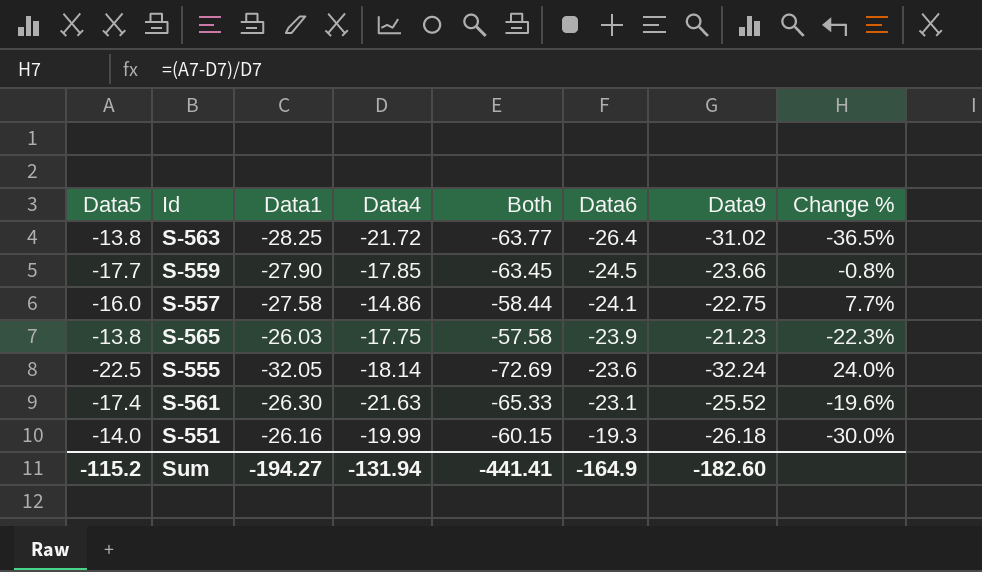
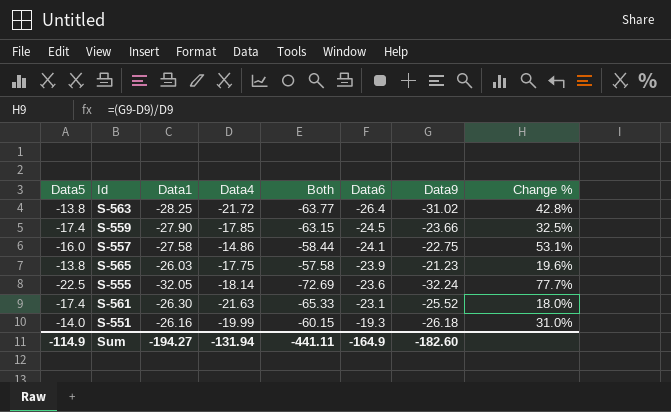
column Change % | formula: ([Data5] - [Data4]) / [Data4] -> ([Data9] - [Data4]) / [Data4]
S-559 | Data5: -17.7 -> -17.4
S-559 | Both: -63.45 -> -63.15
Sum | Data5: -115.2 -> -114.9
Sum | Both: -441.41 -> -441.11

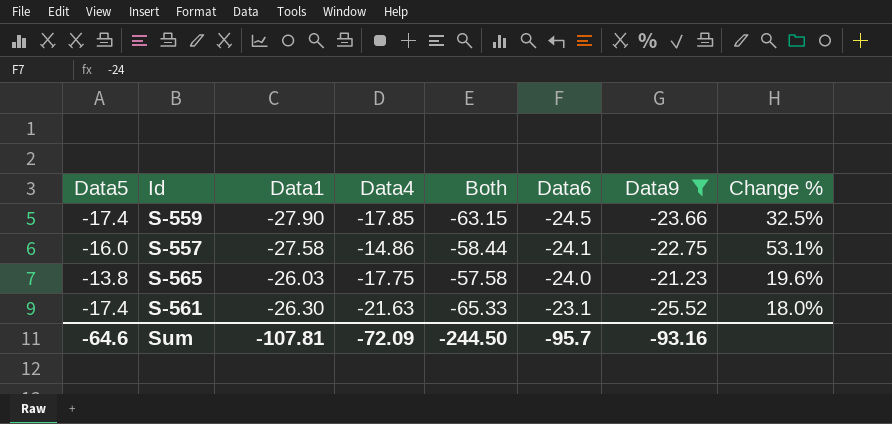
filter: none -> Data9 >= -25.52
S-565 | Data6: -23.9 -> -24.0
Sum | Data5: -114.9 -> -64.6
Sum | Data1: -194.27 -> -107.81
Sum | Data4: -131.94 -> -72.09
Sum | Both: -441.11 -> -244.50
Sum | Data6: -164.9 -> -95.7
Sum | Data9: -182.60 -> -93.16

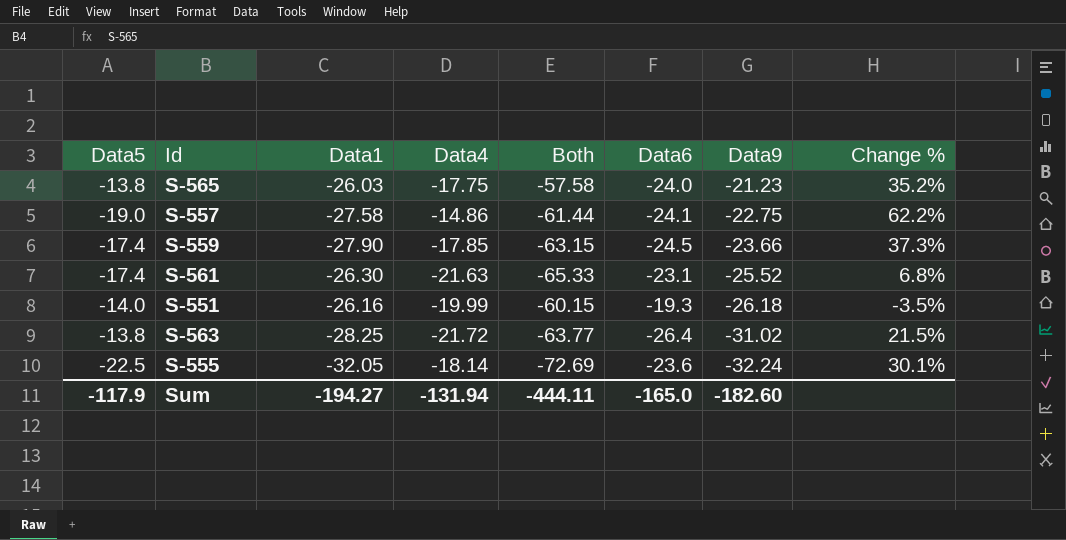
filter: Data9 >= -25.52 -> none
row order: Data6 ascending -> Data9 descending
column Change % | formula: ([Data9] - [Data4]) / [Data4] -> ([Data6] - [Data4]) / [Data4]
S-557 | Data5: -16.0 -> -19.0
S-557 | Both: -58.44 -> -61.44
Sum | Data5: -64.6 -> -117.9
Sum | Data1: -107.81 -> -194.27
Sum | Data4: -72.09 -> -131.94
Sum | Both: -244.50 -> -444.11
Sum | Data6: -95.7 -> -165.0
Sum | Data9: -93.16 -> -182.60

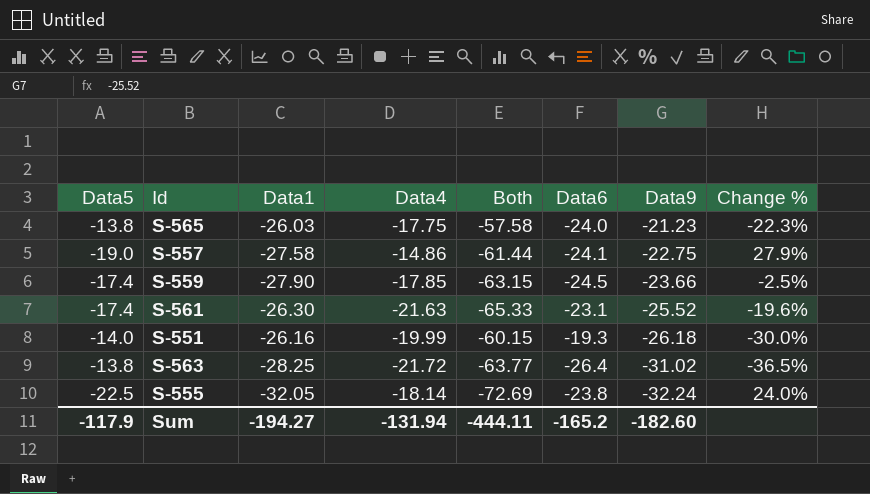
column Change % | formula: ([Data6] - [Data4]) / [Data4] -> ([Data5] - [Data4]) / [Data4]
S-555 | Data6: -23.6 -> -23.8
Sum | Data6: -165.0 -> -165.2

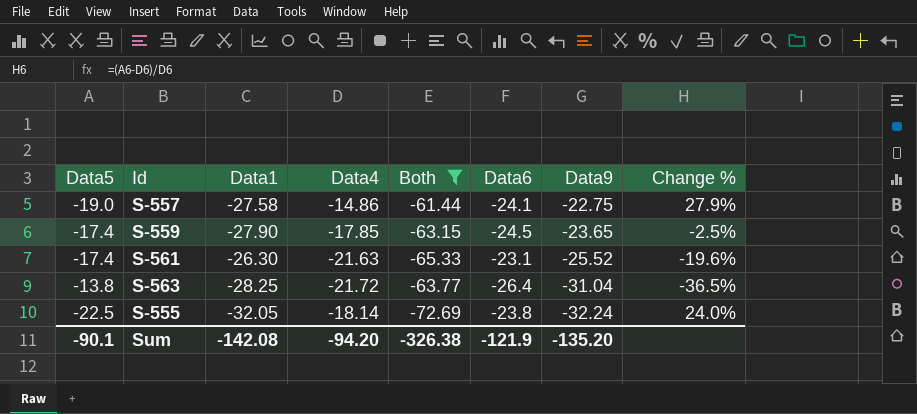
filter: none -> Both <= -61.44
S-559 | Data9: -23.66 -> -23.65
S-563 | Data9: -31.02 -> -31.04
Sum | Data5: -117.9 -> -90.1
Sum | Data1: -194.27 -> -142.08
Sum | Data4: -131.94 -> -94.20
Sum | Both: -444.11 -> -326.38
Sum | Data6: -165.2 -> -121.9
Sum | Data9: -182.60 -> -135.20

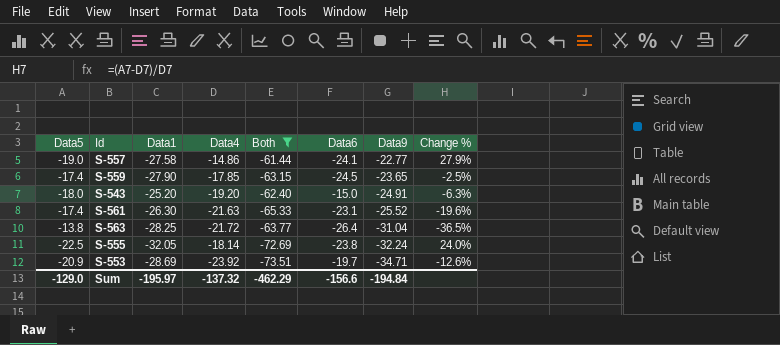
S-557 | Data9: -22.75 -> -22.77
row S-543: none -> -18.0 | -25.20 | -19.20 | -62.40 | -15.0 | -24.91 | -6.3%
row S-553: none -> -20.9 | -28.69 | -23.92 | -73.51 | -19.7 | -34.71 | -12.6%
Sum | Data5: -90.1 -> -129.0
Sum | Data1: -142.08 -> -195.97
Sum | Data4: -94.20 -> -137.32
Sum | Both: -326.38 -> -462.29
Sum | Data6: -121.9 -> -156.6
Sum | Data9: -135.20 -> -194.84

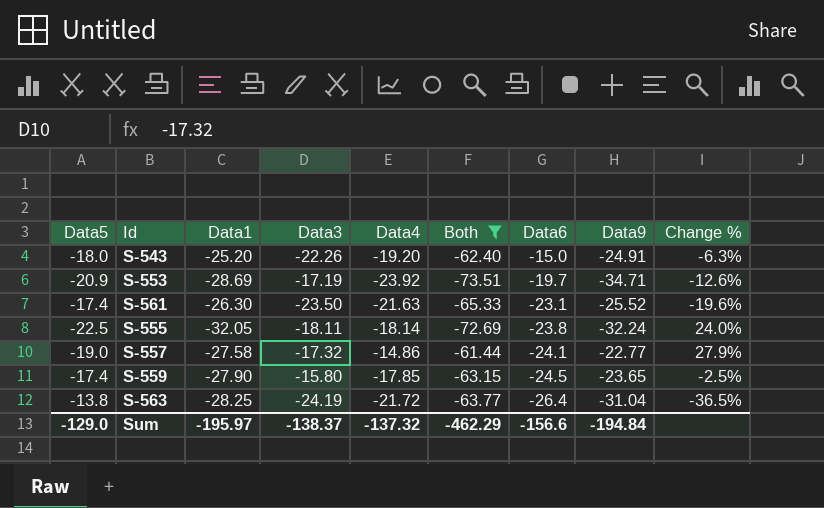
row order: Data9 descending -> Data6 descending
column Data3 | position: none -> 4

